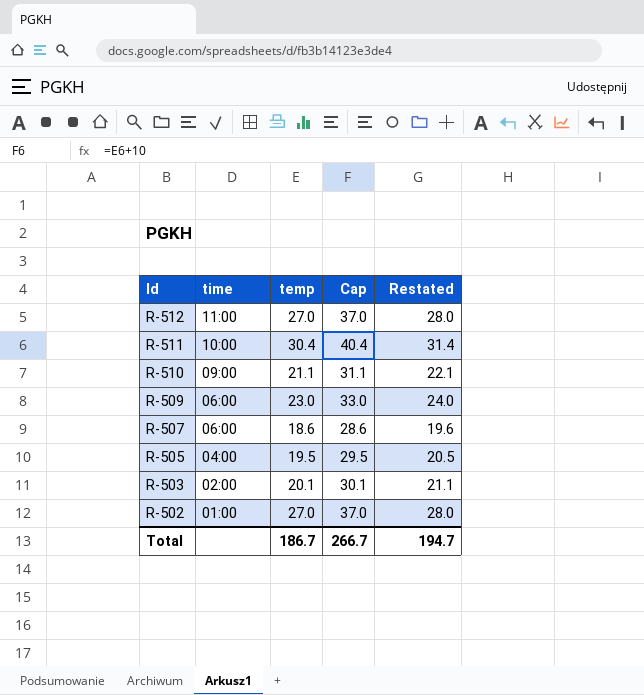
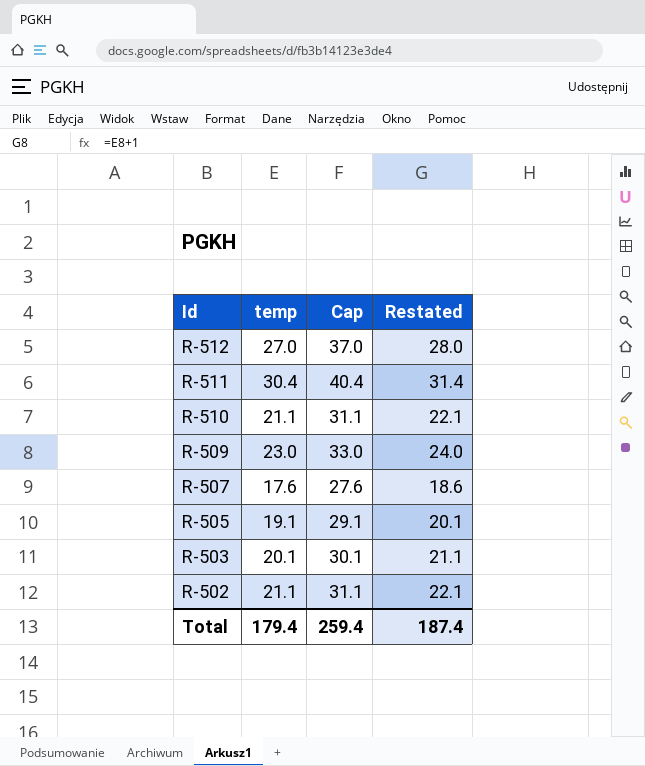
column time | position: 2 -> none
R-507 | temp: 18.6 -> 17.6
R-507 | Cap: 28.6 -> 27.6
R-507 | Restated: 19.6 -> 18.6
R-505 | temp: 19.5 -> 19.1
R-505 | Cap: 29.5 -> 29.1
R-505 | Restated: 20.5 -> 20.1
R-502 | temp: 27.0 -> 21.1
R-502 | Cap: 37.0 -> 31.1
R-502 | Restated: 28.0 -> 22.1
Total | temp: 186.7 -> 179.4
Total | Cap: 266.7 -> 259.4
Total | Restated: 194.7 -> 187.4

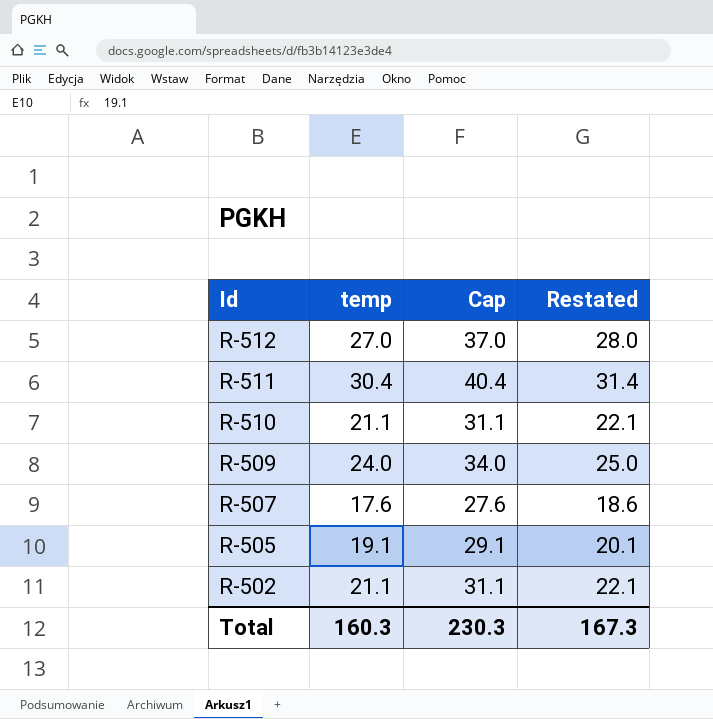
row R-503: 20.1 | 30.1 | 21.1 -> none
R-509 | temp: 23.0 -> 24.0
R-509 | Cap: 33.0 -> 34.0
R-509 | Restated: 24.0 -> 25.0
Total | temp: 179.4 -> 160.3
Total | Cap: 259.4 -> 230.3
Total | Restated: 187.4 -> 167.3

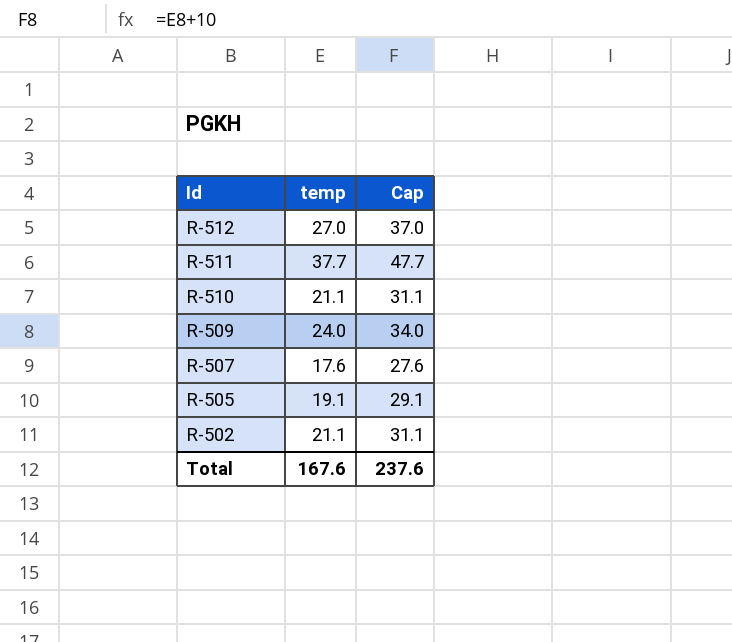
column Restated | formula: [temp] + 1 -> none
R-511 | temp: 30.4 -> 37.7
R-511 | Cap: 40.4 -> 47.7
Total | temp: 160.3 -> 167.6
Total | Cap: 230.3 -> 237.6

